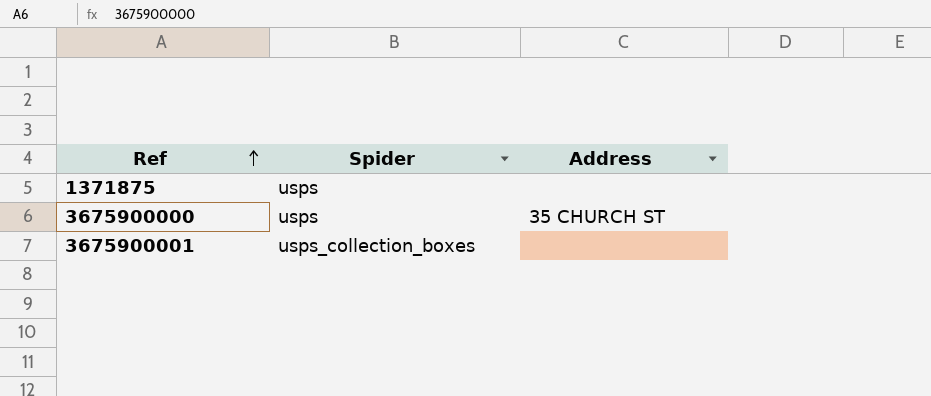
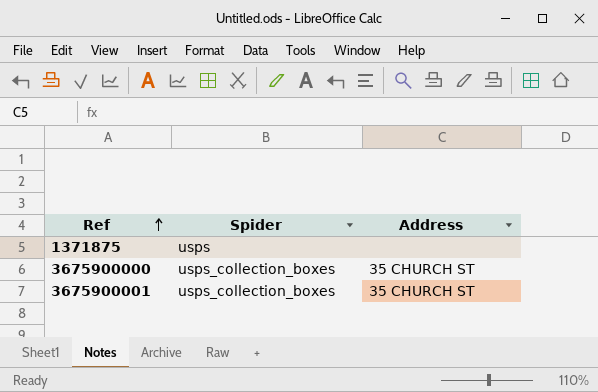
3675900000 | Spider: usps -> usps_collection_boxes
3675900001 | Address: none -> 35 CHURCH ST

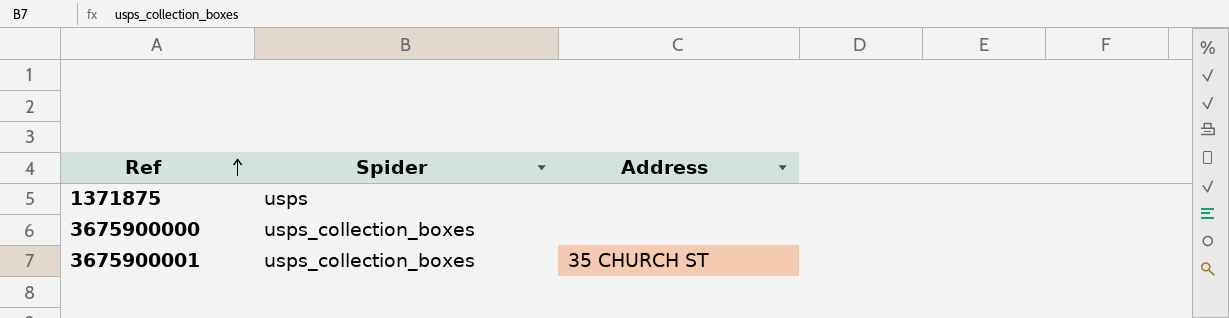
3675900000 | Address: 35 CHURCH ST -> none

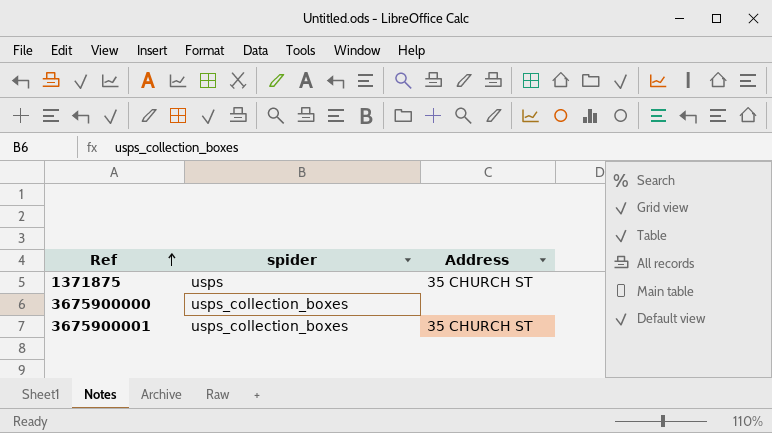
column name: Spider -> spider
1371875 | Address: none -> 35 CHURCH ST

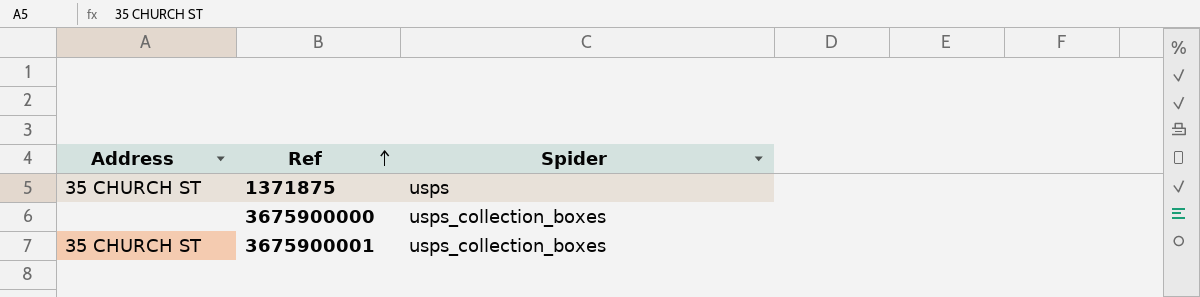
column Address | position: 3 -> 1
column name: spider -> Spider

